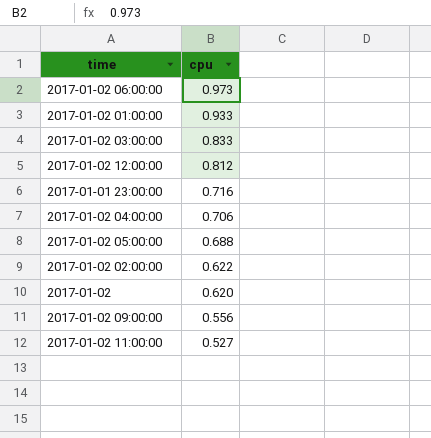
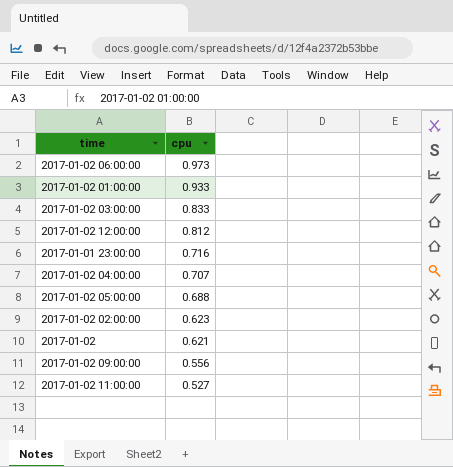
2017-01-02 04:00:00 | cpu: 0.706 -> 0.707
2017-01-02 02:00:00 | cpu: 0.622 -> 0.623
2017-01-02 | cpu: 0.620 -> 0.621

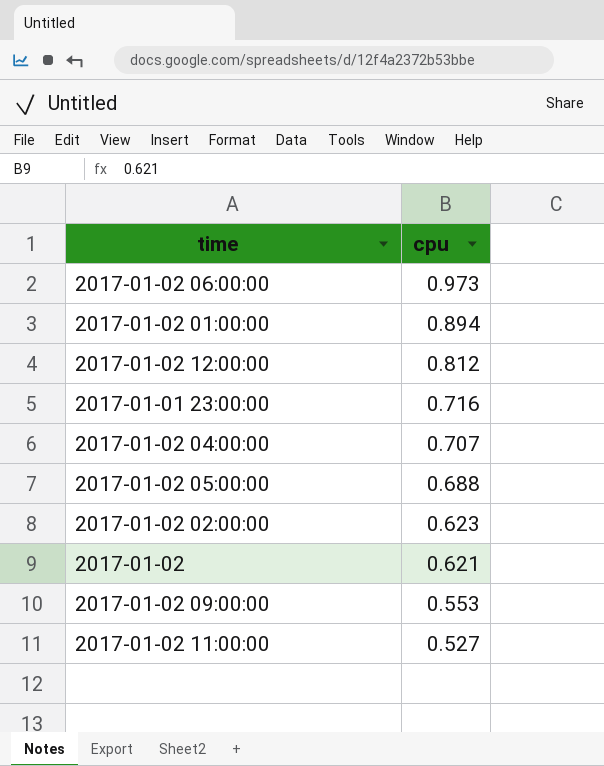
row 2017-01-02 03:00:00: 0.833 -> none
2017-01-02 01:00:00 | cpu: 0.933 -> 0.894
2017-01-02 09:00:00 | cpu: 0.556 -> 0.553

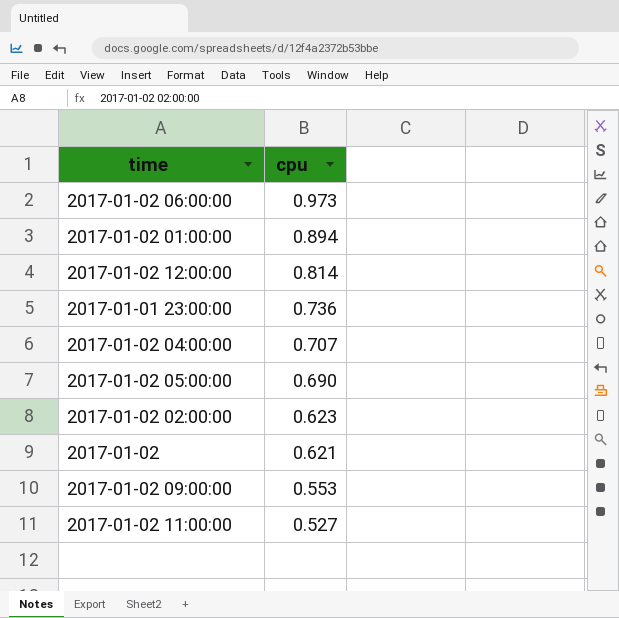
2017-01-02 12:00:00 | cpu: 0.812 -> 0.814
2017-01-01 23:00:00 | cpu: 0.716 -> 0.736
2017-01-02 05:00:00 | cpu: 0.688 -> 0.690

